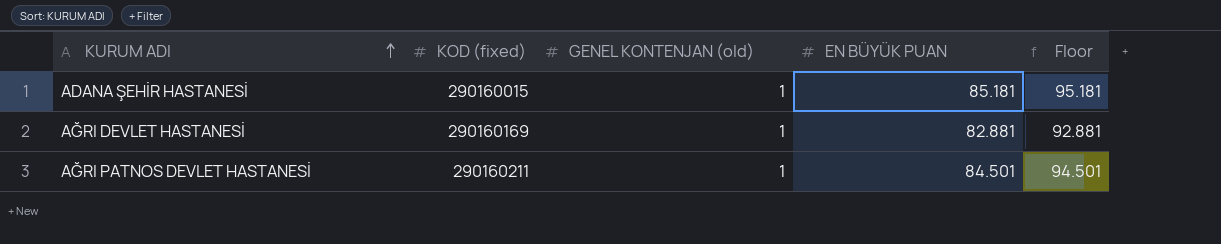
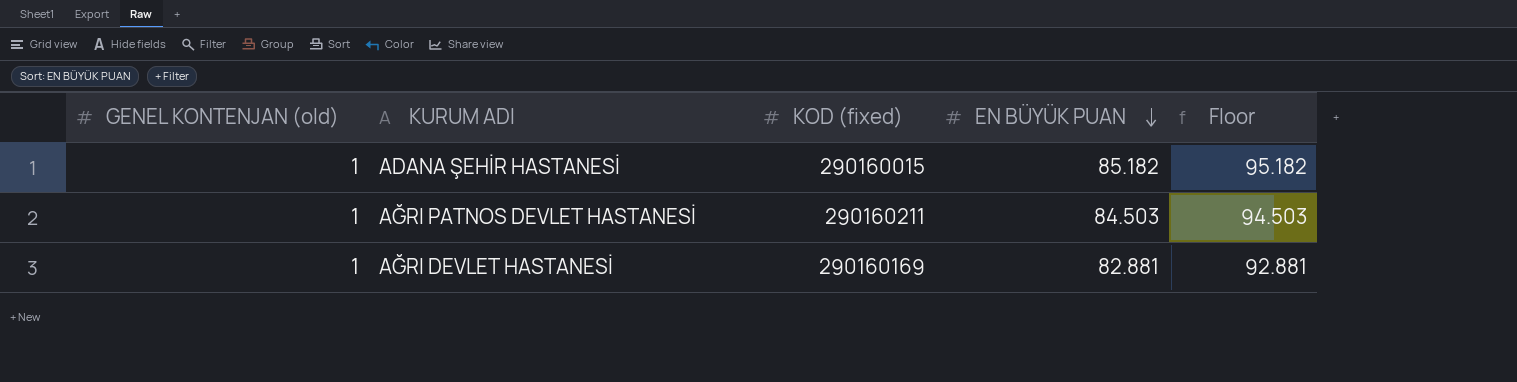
row order: KURUM ADI ascending -> EN BÜYÜK PUAN descending
column GENEL KONTENJAN (old) | position: 3 -> 1
ADANA ŞEHİR HASTANESİ | EN BÜYÜK PUAN: 85.181 -> 85.182
ADANA ŞEHİR HASTANESİ | Floor: 95.181 -> 95.182
AĞRI PATNOS DEVLET HASTANESİ | EN BÜYÜK PUAN: 84.501 -> 84.503
AĞRI PATNOS DEVLET HASTANESİ | Floor: 94.501 -> 94.503

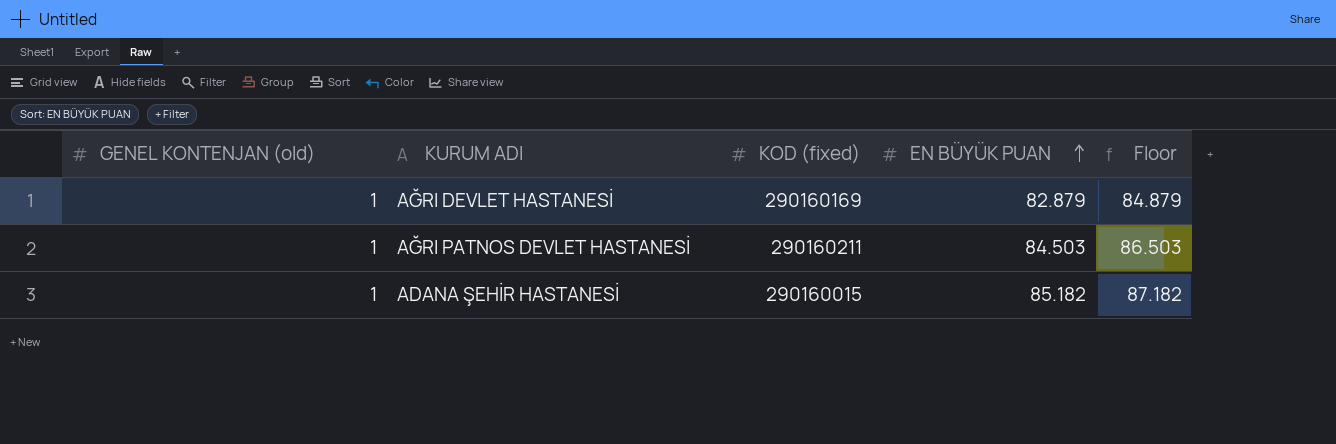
row order: EN BÜYÜK PUAN descending -> EN BÜYÜK PUAN ascending
column Floor | formula: [EN BÜYÜK PUAN] + 10 -> [EN BÜYÜK PUAN] + 2
AĞRI DEVLET HASTANESİ | EN BÜYÜK PUAN: 82.881 -> 82.879

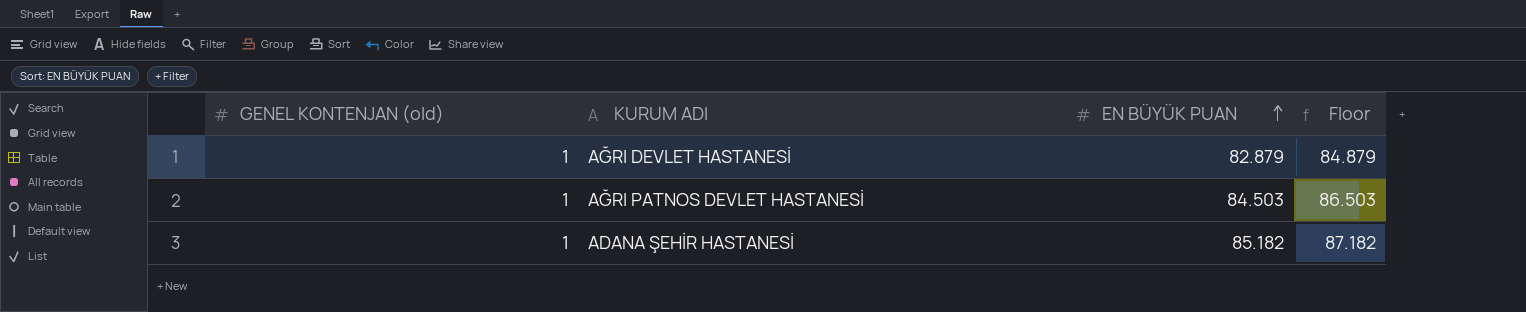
column KOD (fixed) | position: 3 -> none

